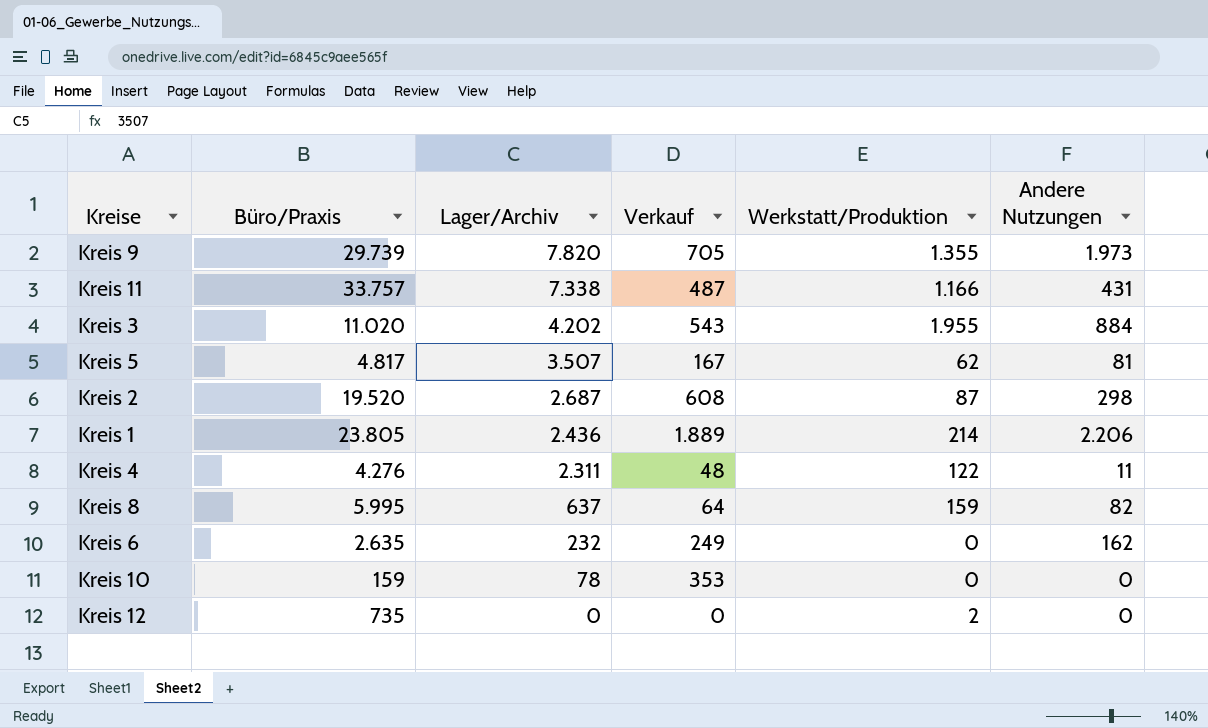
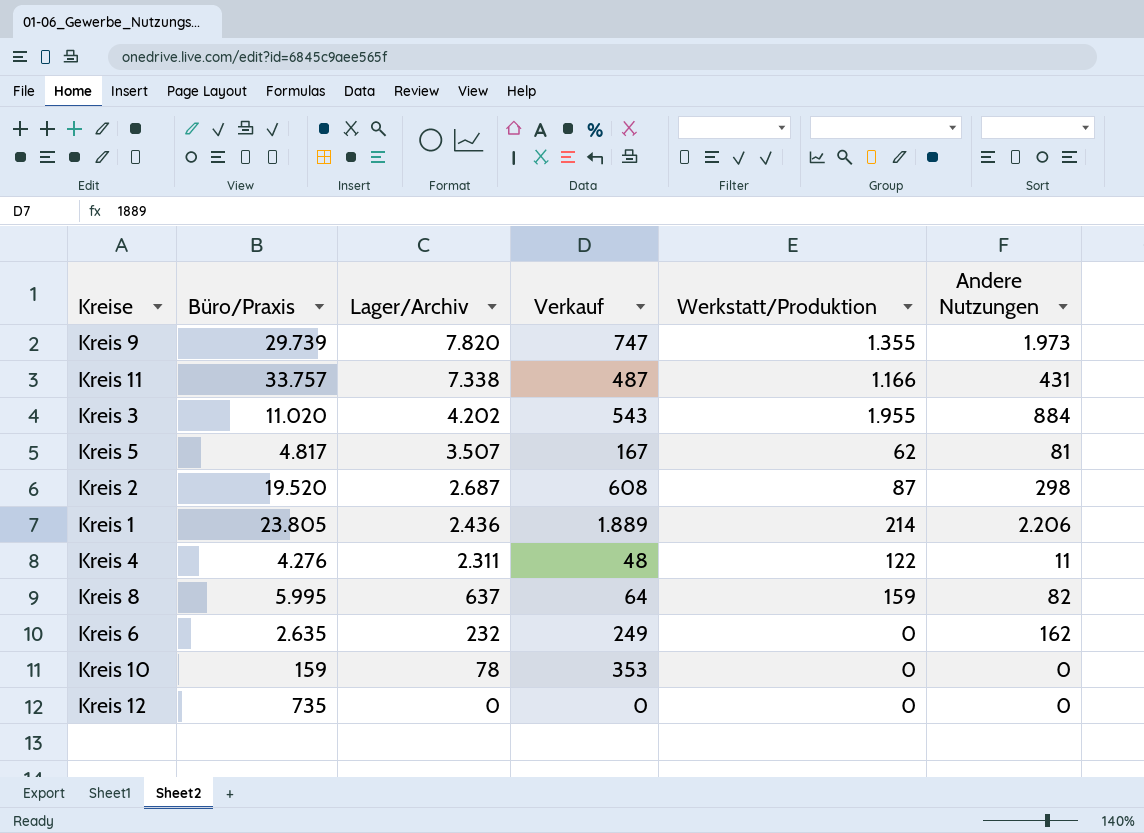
Kreis 9 | Verkauf: 705 -> 747
Kreis 12 | Werkstatt/Produktion: 2 -> 0

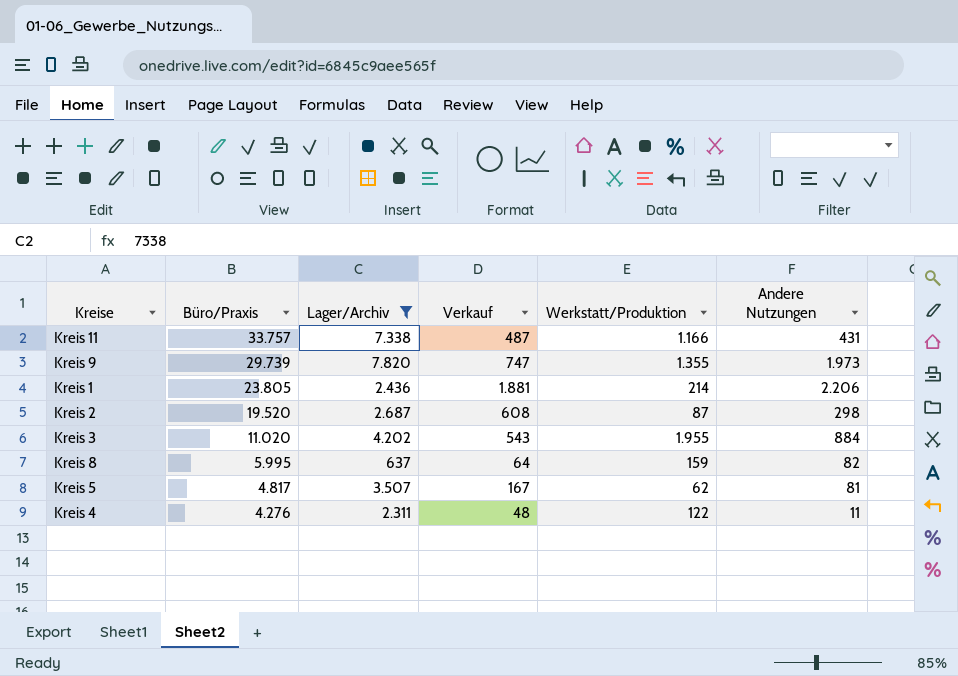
filter: none -> Lager/Archiv >= 637
row order: Lager/Archiv descending -> Büro/Praxis descending
Kreis 1 | Verkauf: 1.889 -> 1.881

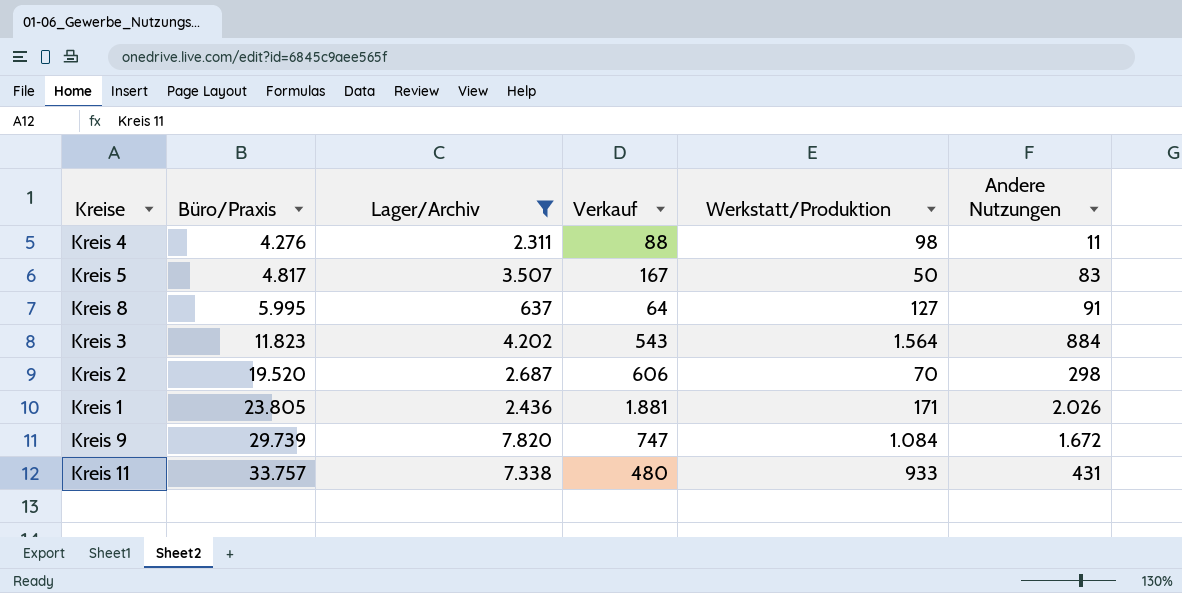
row order: Büro/Praxis descending -> Büro/Praxis ascending
Kreis 4 | Verkauf: 48 -> 88
Kreis 4 | Werkstatt/Produktion: 122 -> 98
Kreis 5 | Werkstatt/Produktion: 62 -> 50
Kreis 5 | Andere Nutzungen: 81 -> 83
Kreis 8 | Werkstatt/Produktion: 159 -> 127
Kreis 8 | Andere Nutzungen: 82 -> 91
Kreis 3 | Büro/Praxis: 11.020 -> 11.823
Kreis 3 | Werkstatt/Produktion: 1.955 -> 1.564
Kreis 2 | Verkauf: 608 -> 606
Kreis 2 | Werkstatt/Produktion: 87 -> 70
Kreis 1 | Werkstatt/Produktion: 214 -> 171
Kreis 1 | Andere Nutzungen: 2.206 -> 2.026
Kreis 9 | Werkstatt/Produktion: 1.355 -> 1.084
Kreis 9 | Andere Nutzungen: 1.973 -> 1.672
Kreis 11 | Verkauf: 487 -> 480
Kreis 11 | Werkstatt/Produktion: 1.166 -> 933

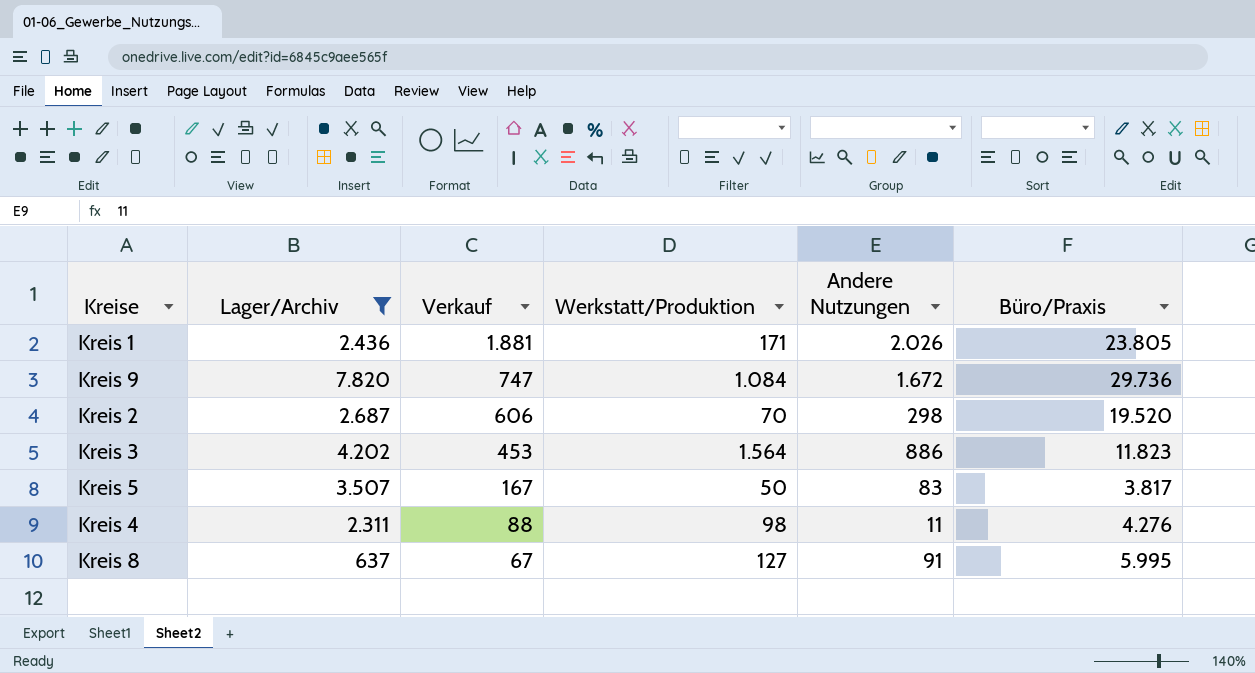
row order: Büro/Praxis ascending -> Verkauf descending
column Büro/Praxis | position: 2 -> 6
row Kreis 11: 33.757 | 7.338 | 480 | 933 | 431 -> none
Kreis 9 | Büro/Praxis: 29.739 -> 29.736
Kreis 3 | Verkauf: 543 -> 453
Kreis 3 | Andere Nutzungen: 884 -> 886
Kreis 5 | Büro/Praxis: 4.817 -> 3.817
Kreis 8 | Verkauf: 64 -> 67

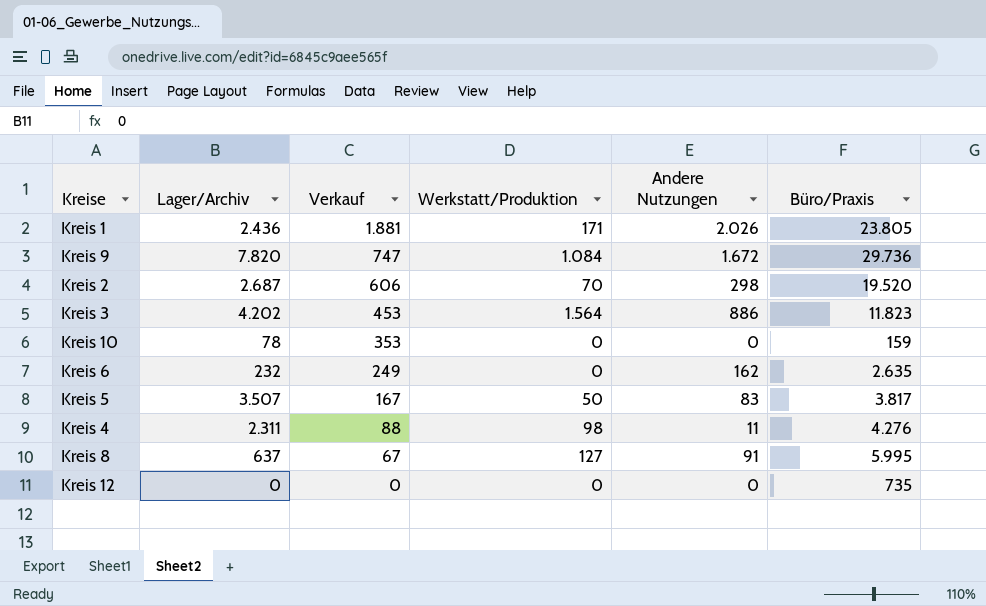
filter: Lager/Archiv >= 637 -> none

